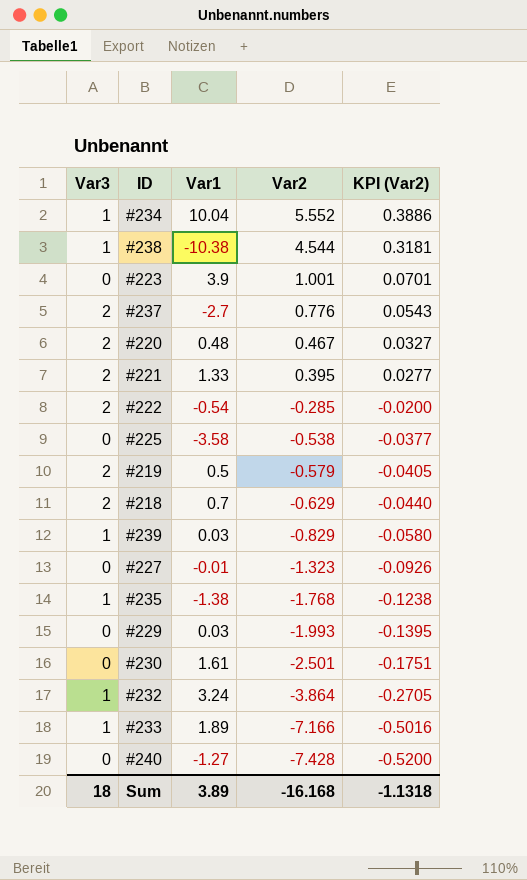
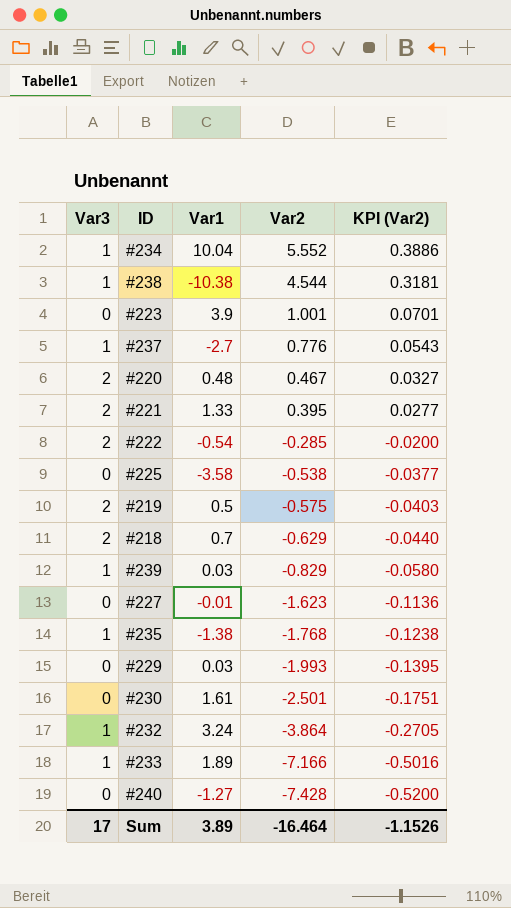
#237 | Var3: 2 -> 1
#219 | Var2: -0.579 -> -0.575
#219 | KPI (Var2): -0.0405 -> -0.0403
#227 | Var2: -1.323 -> -1.623
#227 | KPI (Var2): -0.0926 -> -0.1136
Sum | Var3: 18 -> 17
Sum | Var2: -16.168 -> -16.464
Sum | KPI (Var2): -1.1318 -> -1.1526

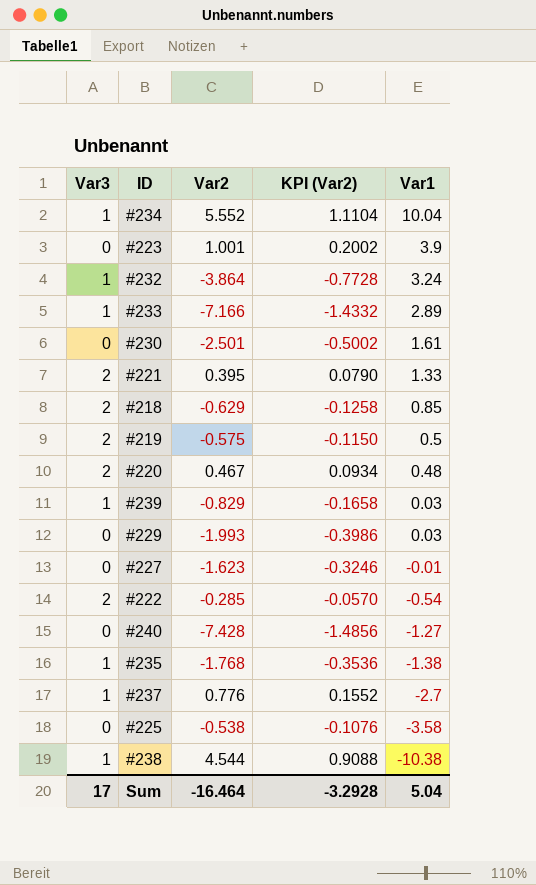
row order: Var2 descending -> Var1 descending
column KPI (Var2) | formula: [Var2] * 0.07 -> [Var2] * 0.2
column Var1 | position: 3 -> 5
#233 | Var1: 1.89 -> 2.89
#218 | Var1: 0.7 -> 0.85
Sum | KPI (Var2): -1.1526 -> -3.2928
Sum | Var1: 3.89 -> 5.04

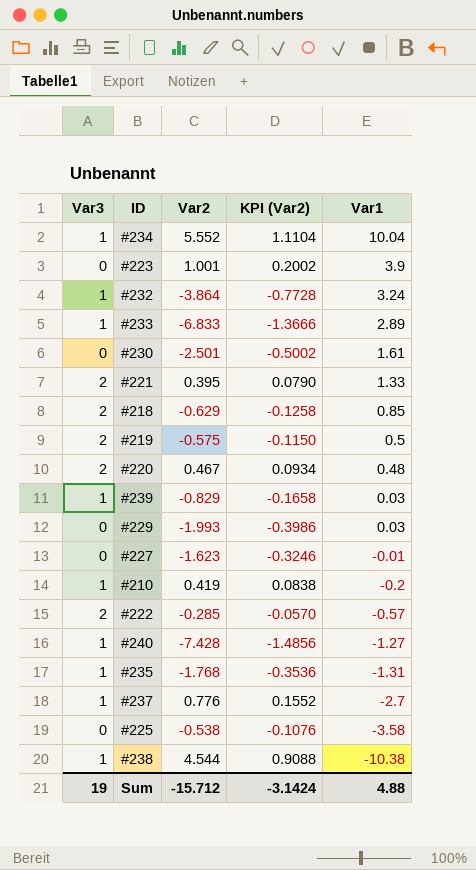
#233 | Var2: -7.166 -> -6.833
#233 | KPI (Var2): -1.4332 -> -1.3666
row #210: none -> 1 | 0.419 | 0.0838 | -0.2
#222 | Var1: -0.54 -> -0.57
#240 | Var3: 0 -> 1
#235 | Var1: -1.38 -> -1.31
Sum | Var3: 17 -> 19
Sum | Var2: -16.464 -> -15.712
Sum | KPI (Var2): -3.2928 -> -3.1424
Sum | Var1: 5.04 -> 4.88

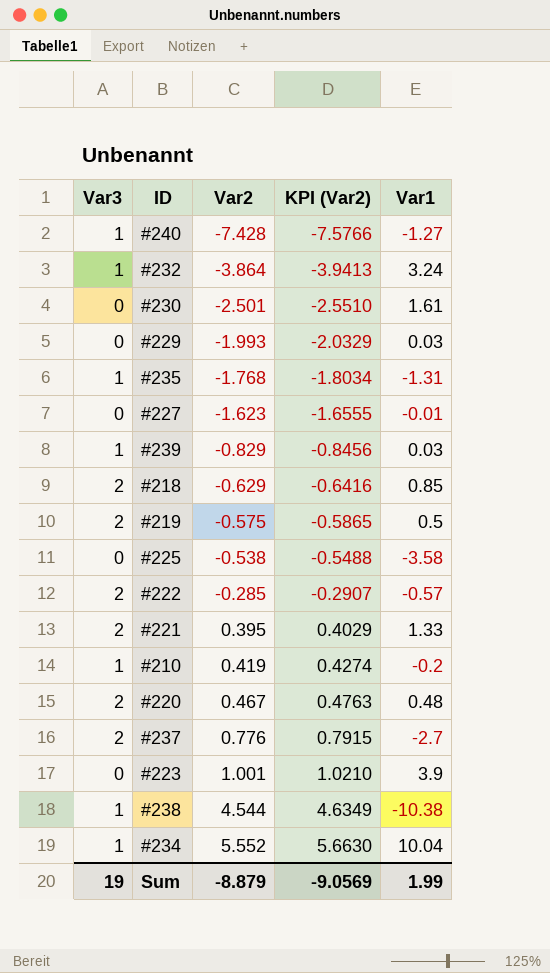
row order: Var1 descending -> Var2 ascending
column KPI (Var2) | formula: [Var2] * 0.2 -> [Var2] * 1.02
row #233: 1 | -6.833 | -1.3666 | 2.89 -> none
#237 | Var3: 1 -> 2
Sum | Var2: -15.712 -> -8.879
Sum | KPI (Var2): -3.1424 -> -9.0569
Sum | Var1: 4.88 -> 1.99

